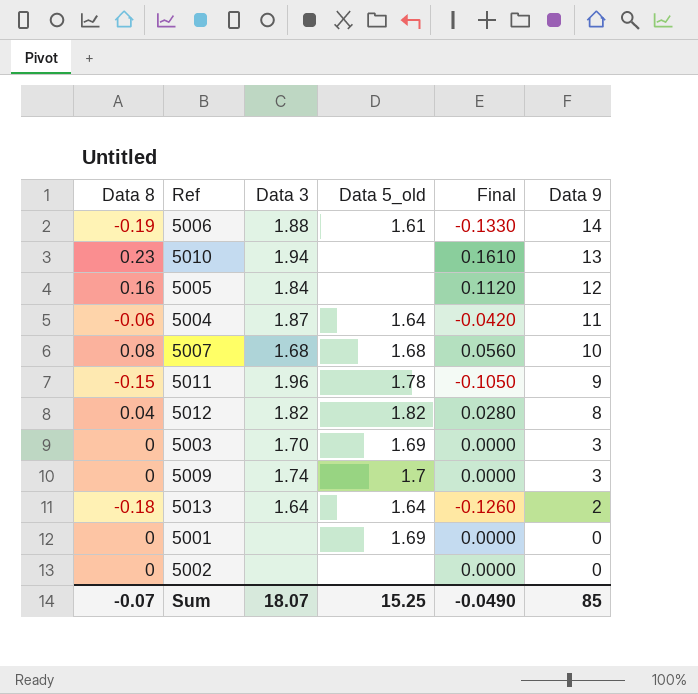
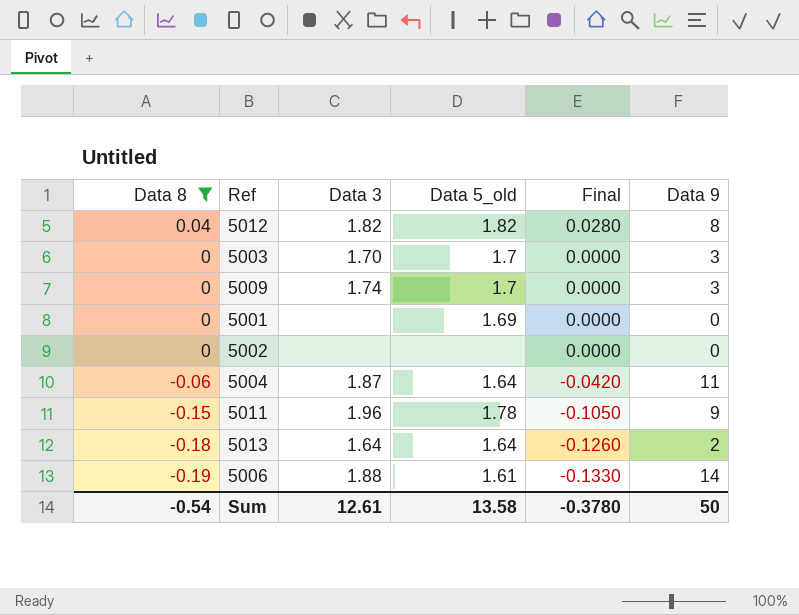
filter: none -> Data 8 <= 0.04
row order: Data 9 descending -> Data 8 descending
5003 | Data 5_old: 1.69 -> 1.7
Sum | Data 8: -0.07 -> -0.54
Sum | Data 3: 18.07 -> 12.61
Sum | Data 5_old: 15.25 -> 13.58
Sum | Final: -0.0490 -> -0.3780
Sum | Data 9: 85 -> 50

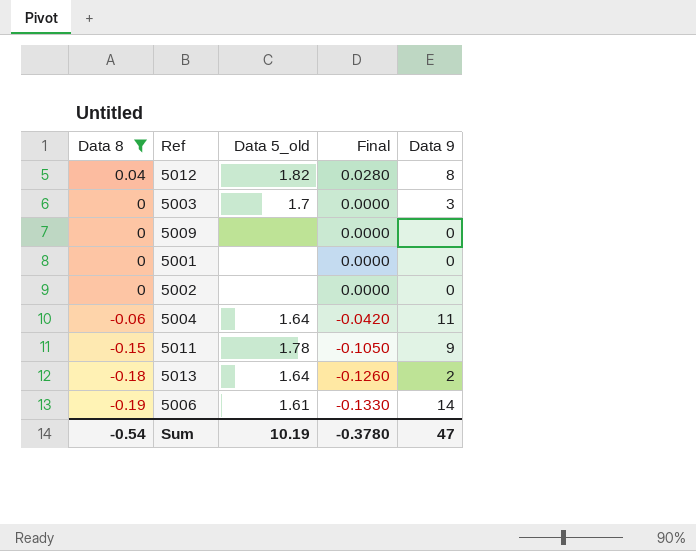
column Data 3 | position: 3 -> none
5009 | Data 5_old: 1.7 -> none
5009 | Data 9: 3 -> 0
5001 | Data 5_old: 1.69 -> none
Sum | Data 5_old: 13.58 -> 10.19
Sum | Data 9: 50 -> 47

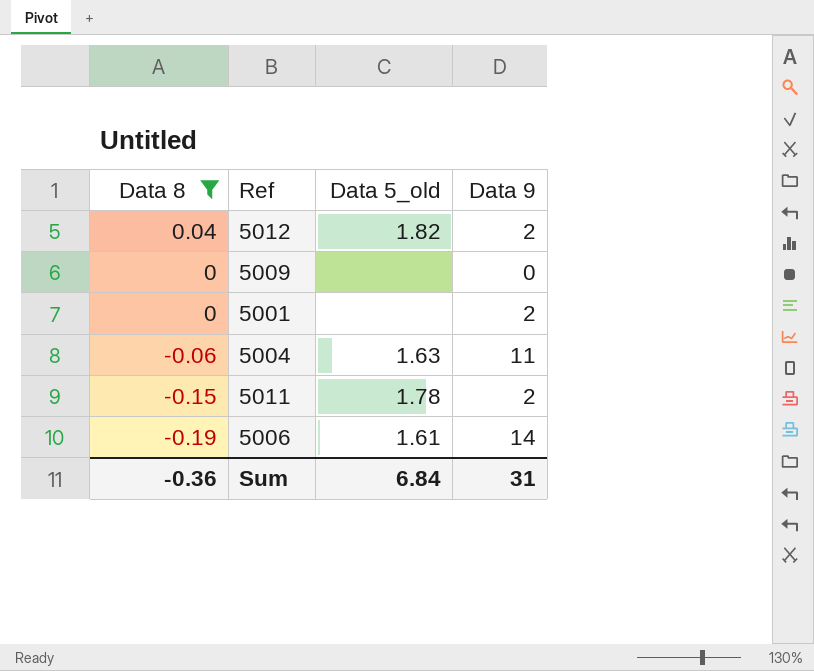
column Final | formula: [Data 8] * 0.7 -> none
row 5003: 0 | 1.7 | 0.0000 | 3 -> none
row 5002: 0 | none | 0.0000 | 0 -> none
row 5013: -0.18 | 1.64 | -0.1260 | 2 -> none
5012 | Data 9: 8 -> 2
5001 | Data 9: 0 -> 2
5004 | Data 5_old: 1.64 -> 1.63
5011 | Data 9: 9 -> 2
Sum | Data 8: -0.54 -> -0.36
Sum | Data 5_old: 10.19 -> 6.84
Sum | Data 9: 47 -> 31

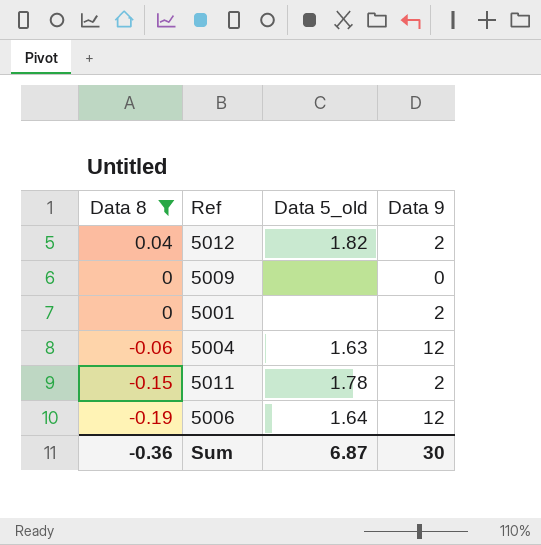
5004 | Data 9: 11 -> 12
5006 | Data 5_old: 1.61 -> 1.64
5006 | Data 9: 14 -> 12
Sum | Data 5_old: 6.84 -> 6.87
Sum | Data 9: 31 -> 30

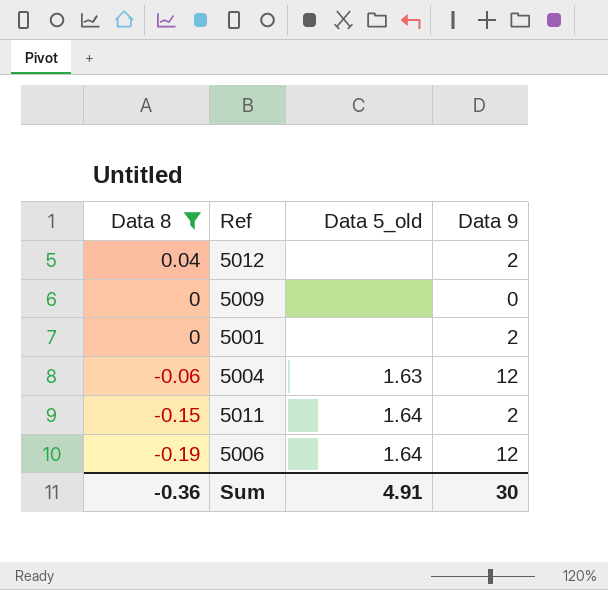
5012 | Data 5_old: 1.82 -> none
5011 | Data 5_old: 1.78 -> 1.64
Sum | Data 5_old: 6.87 -> 4.91

